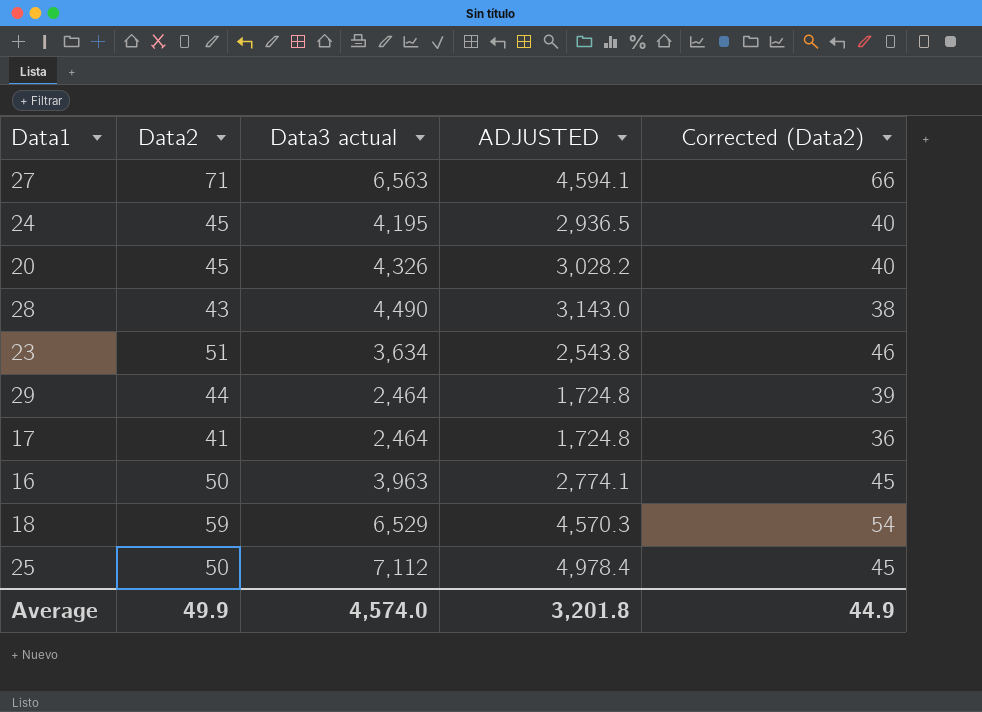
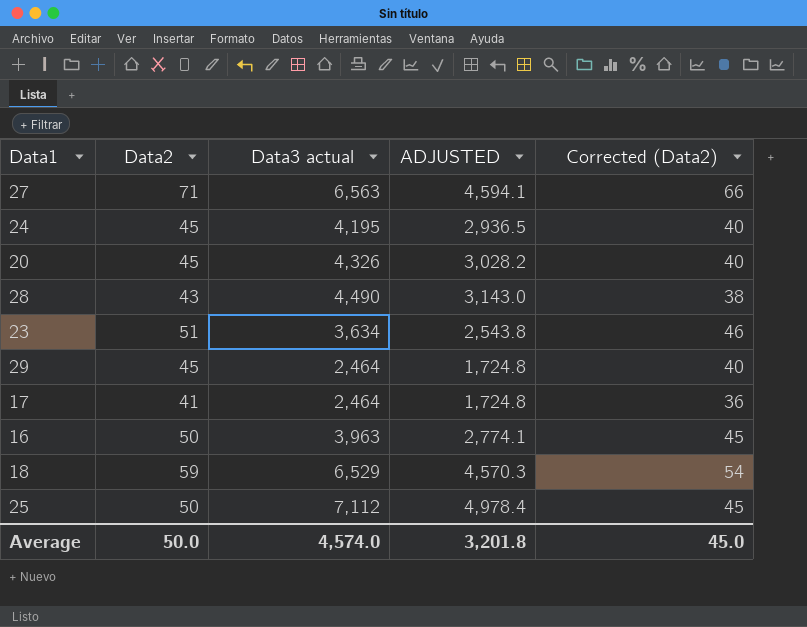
29 | Data2: 44 -> 45
29 | Corrected (Data2): 39 -> 40
Average | Data2: 49.9 -> 50.0
Average | Corrected (Data2): 44.9 -> 45.0

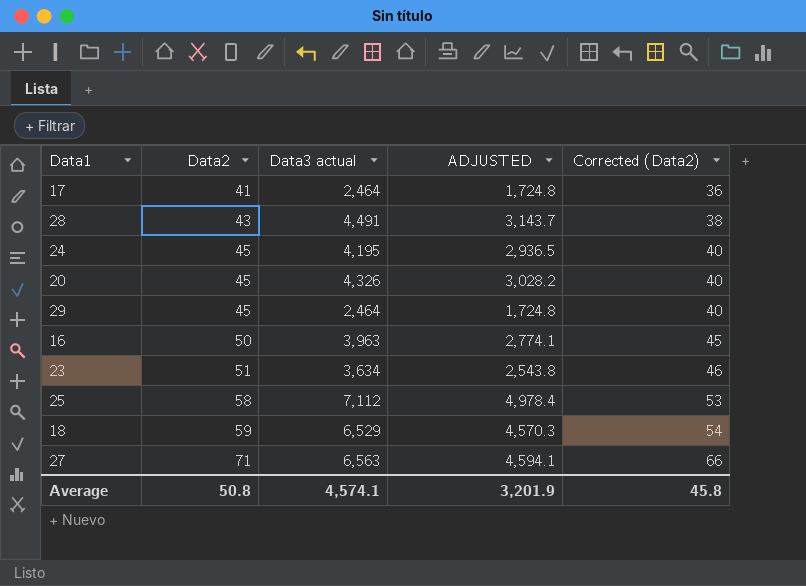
row order: none -> Data2 ascending
28 | Data3 actual: 4,490 -> 4,491
28 | ADJUSTED: 3,143.0 -> 3,143.7
25 | Data2: 50 -> 58
25 | Corrected (Data2): 45 -> 53
Average | Data2: 50.0 -> 50.8
Average | Data3 actual: 4,574.0 -> 4,574.1
Average | ADJUSTED: 3,201.8 -> 3,201.9
Average | Corrected (Data2): 45.0 -> 45.8

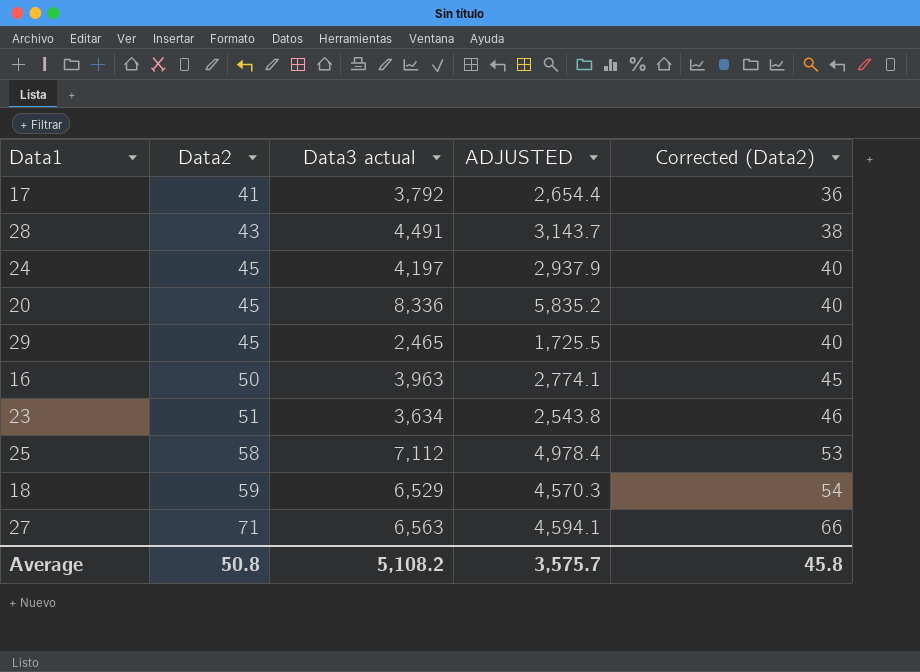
17 | Data3 actual: 2,464 -> 3,792
17 | ADJUSTED: 1,724.8 -> 2,654.4
24 | Data3 actual: 4,195 -> 4,197
24 | ADJUSTED: 2,936.5 -> 2,937.9
20 | Data3 actual: 4,326 -> 8,336
20 | ADJUSTED: 3,028.2 -> 5,835.2
29 | Data3 actual: 2,464 -> 2,465
29 | ADJUSTED: 1,724.8 -> 1,725.5
Average | Data3 actual: 4,574.1 -> 5,108.2
Average | ADJUSTED: 3,201.9 -> 3,575.7

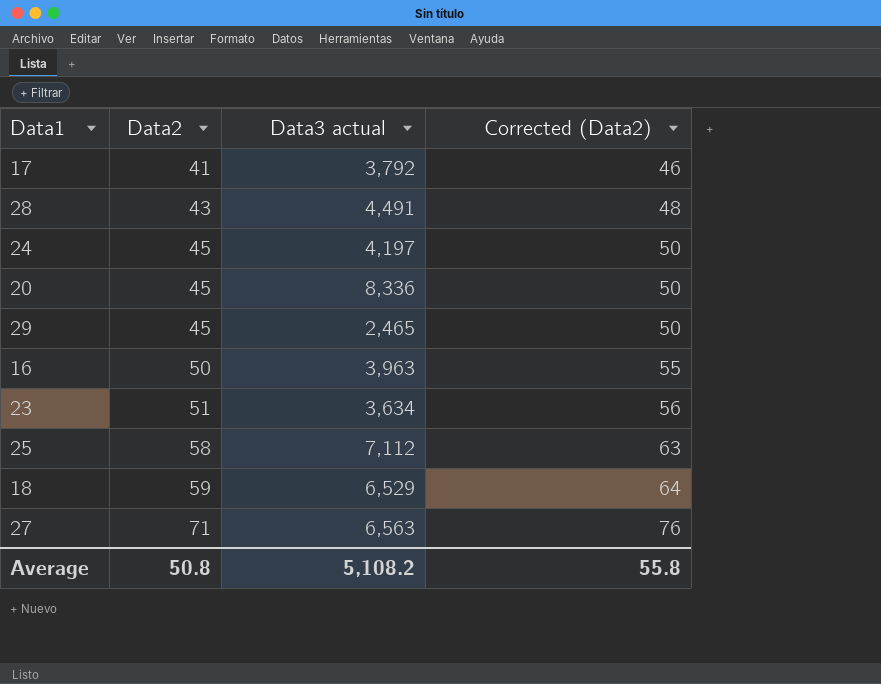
column ADJUSTED | formula: [Data3 actual] * 0.7 -> none
column Corrected (Data2) | formula: [Data2] - 5 -> [Data2] + 5
Average | Corrected (Data2): 45.8 -> 55.8

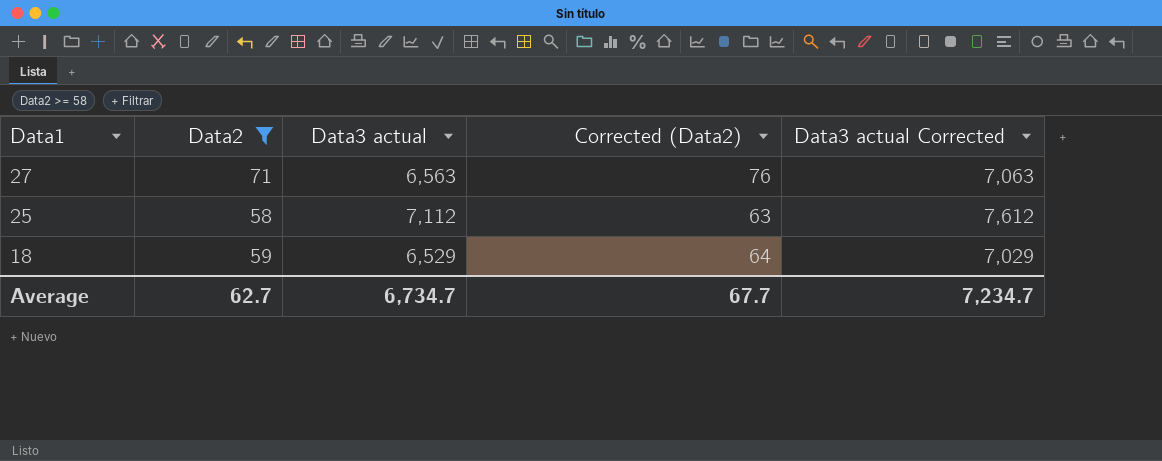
filter: none -> Data2 >= 58
row order: Data2 ascending -> Data1 descending
column Data3 actual Corrected | formula: none -> [Data3 actual] + 500
Average | Data2: 50.8 -> 62.7
Average | Data3 actual: 5,108.2 -> 6,734.7
Average | Corrected (Data2): 55.8 -> 67.7

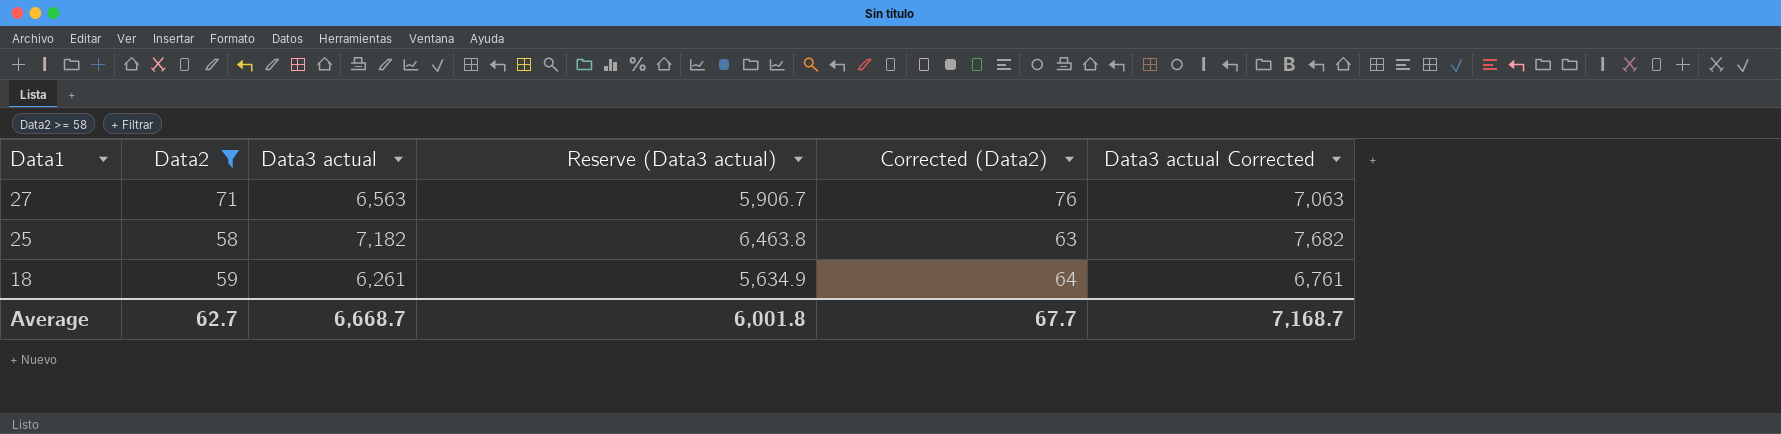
column Reserve (Data3 actual) | formula: none -> [Data3 actual] * 0.9
25 | Data3 actual: 7,112 -> 7,182
25 | Data3 actual Corrected: 7,612 -> 7,682
18 | Data3 actual: 6,529 -> 6,261
18 | Data3 actual Corrected: 7,029 -> 6,761
Average | Data3 actual: 6,734.7 -> 6,668.7
Average | Data3 actual Corrected: 7,234.7 -> 7,168.7

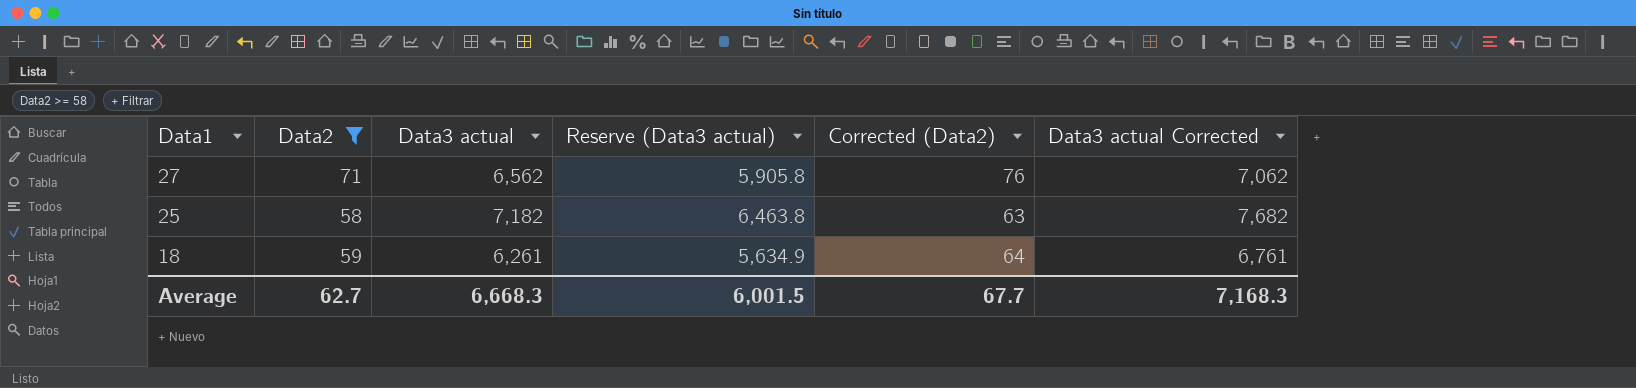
27 | Data3 actual: 6,563 -> 6,562
27 | Reserve (Data3 actual): 5,906.7 -> 5,905.8
27 | Data3 actual Corrected: 7,063 -> 7,062
Average | Data3 actual: 6,668.7 -> 6,668.3
Average | Reserve (Data3 actual): 6,001.8 -> 6,001.5
Average | Data3 actual Corrected: 7,168.7 -> 7,168.3

